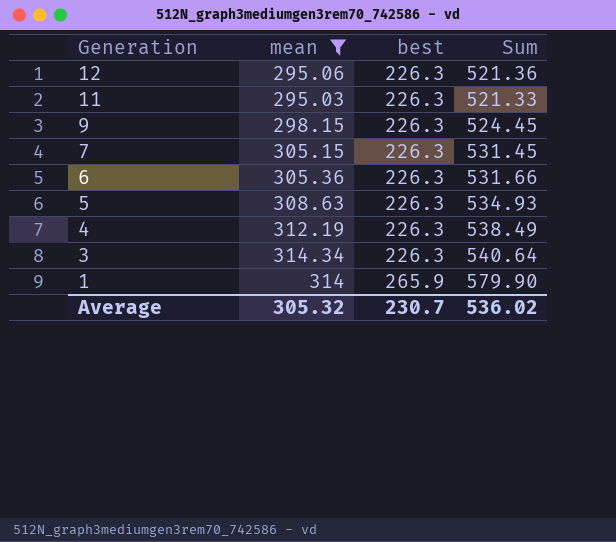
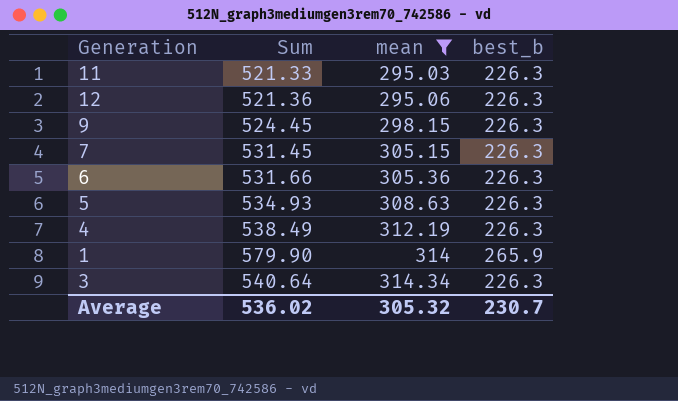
row order: Generation descending -> mean ascending
column Sum | position: 4 -> 2
column name: best -> best_b

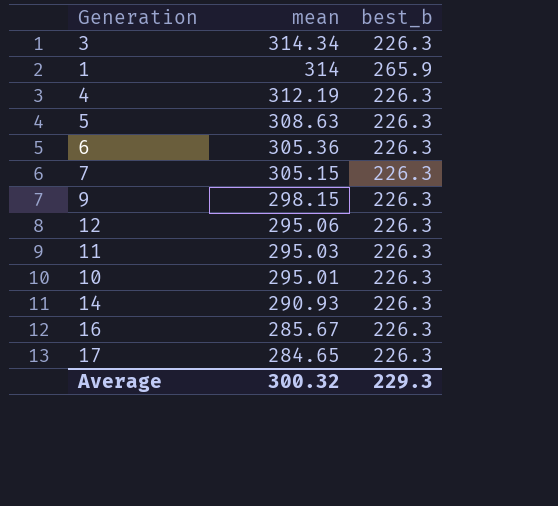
filter: mean >= 295.03 -> none
row order: mean ascending -> mean descending
column Sum | formula: [mean] + [best_b] -> none
Average | mean: 305.32 -> 300.32
Average | best_b: 230.7 -> 229.3

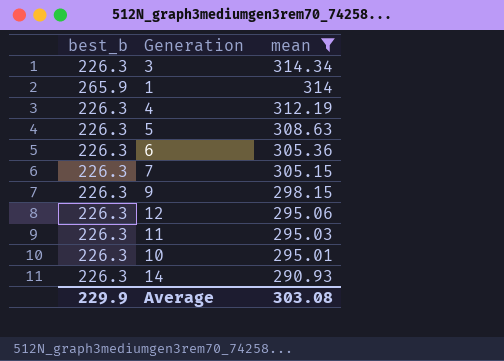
filter: none -> mean >= 290.93
column best_b | position: 3 -> 1
Average | best_b: 229.3 -> 229.9
Average | mean: 300.32 -> 303.08

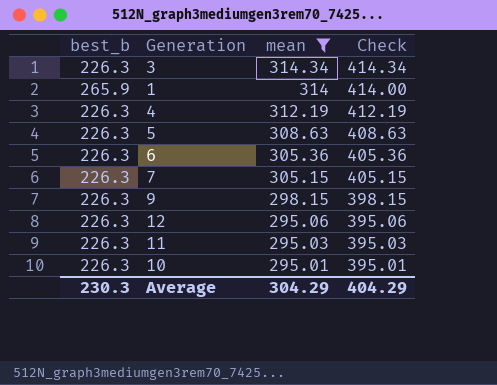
column Check | formula: none -> [mean] + 100
row 14: 226.3 | 290.93 -> none
Average | best_b: 229.9 -> 230.3
Average | mean: 303.08 -> 304.29

